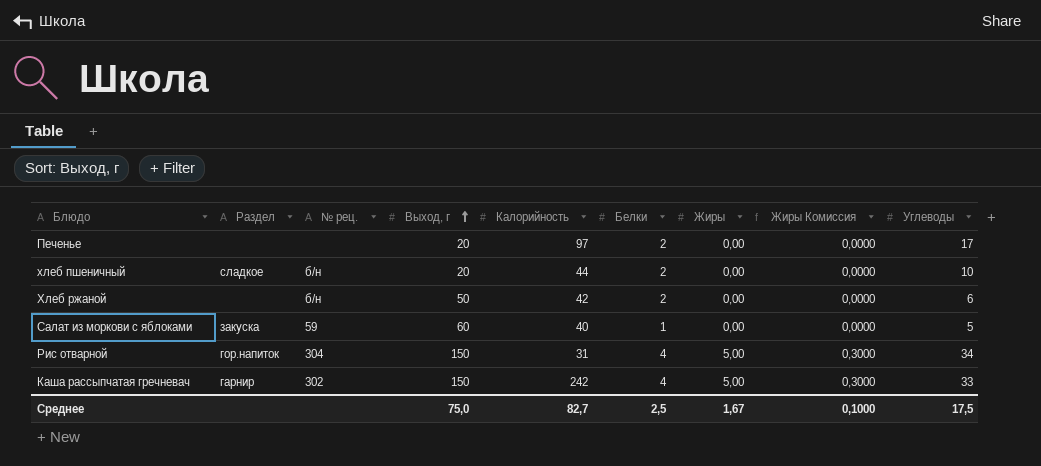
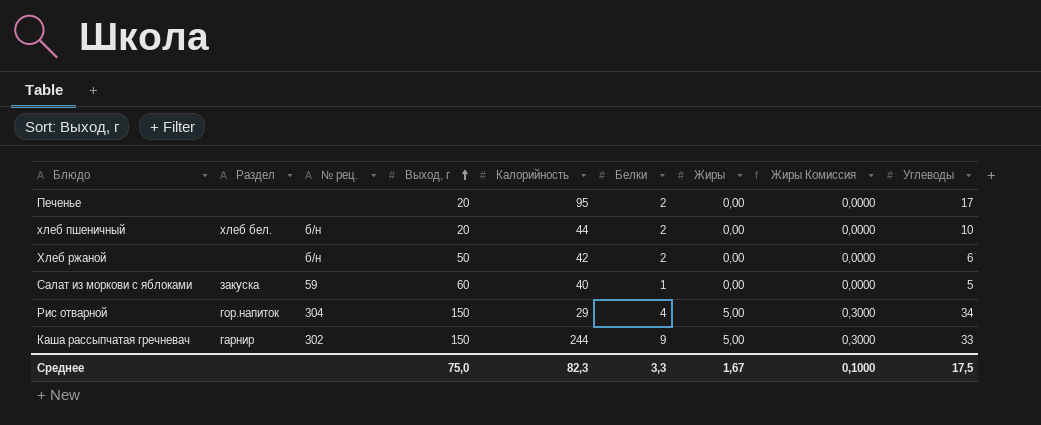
Печенье | Калорийность: 97 -> 95
хлеб пшеничный | Раздел: сладкое -> хлеб бел.
Рис отварной | Калорийность: 31 -> 29
Каша рассыпчатая гречневач | Калорийность: 242 -> 244
Каша рассыпчатая гречневач | Белки: 4 -> 9
Среднее | Калорийность: 82,7 -> 82,3
Среднее | Белки: 2,5 -> 3,3

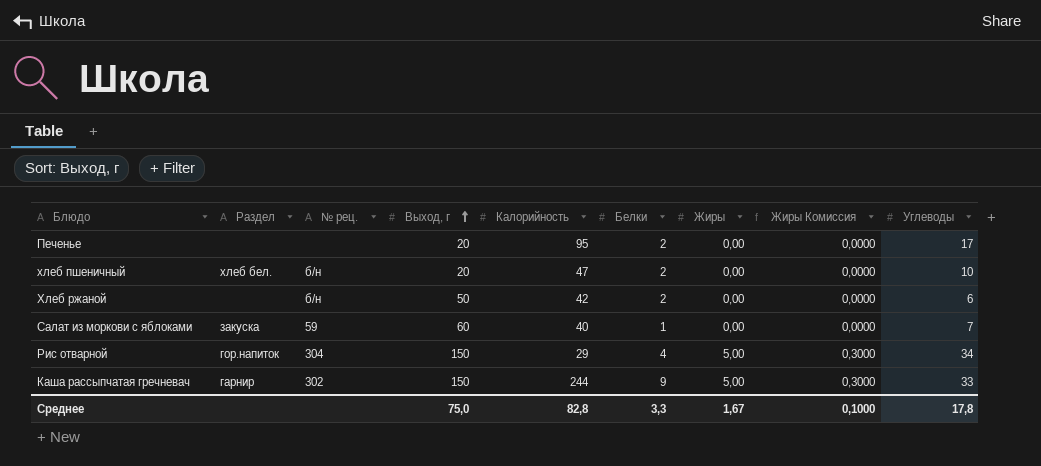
хлеб пшеничный | Калорийность: 44 -> 47
Салат из моркови с яблоками | Углеводы: 5 -> 7
Среднее | Калорийность: 82,3 -> 82,8
Среднее | Углеводы: 17,5 -> 17,8

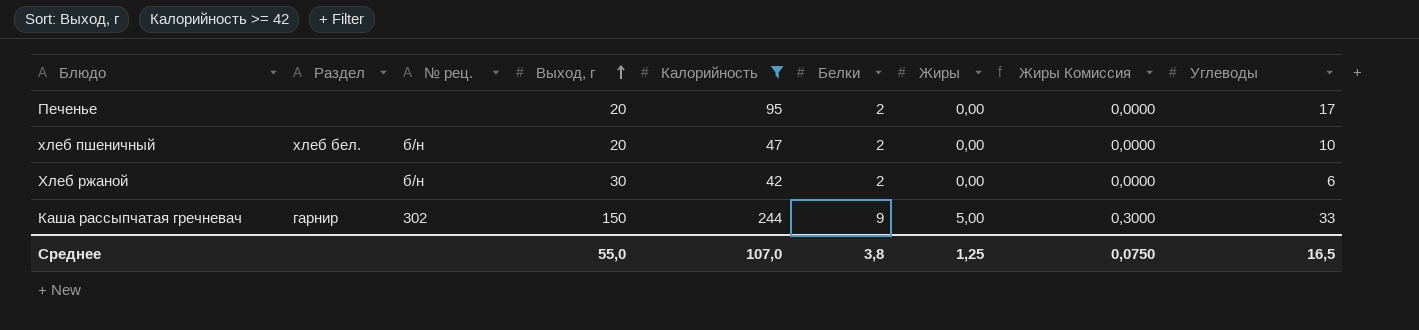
filter: none -> Калорийность >= 42
Хлеб ржаной | Выход, г: 50 -> 30
Среднее | Выход, г: 75,0 -> 55,0
Среднее | Калорийность: 82,8 -> 107,0
Среднее | Белки: 3,3 -> 3,8
Среднее | Жиры: 1,67 -> 1,25
Среднее | Жиры Комиссия: 0,1000 -> 0,0750
Среднее | Углеводы: 17,8 -> 16,5

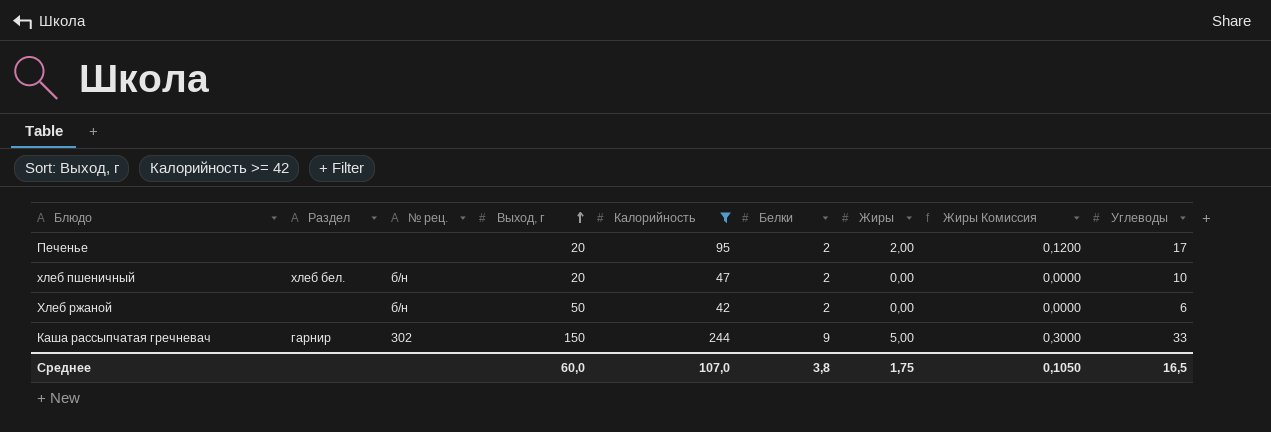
Печенье | Жиры: 0,00 -> 2,00
Печенье | Жиры Комиссия: 0,0000 -> 0,1200
Хлеб ржаной | Выход, г: 30 -> 50
Среднее | Выход, г: 55,0 -> 60,0
Среднее | Жиры: 1,25 -> 1,75
Среднее | Жиры Комиссия: 0,0750 -> 0,1050

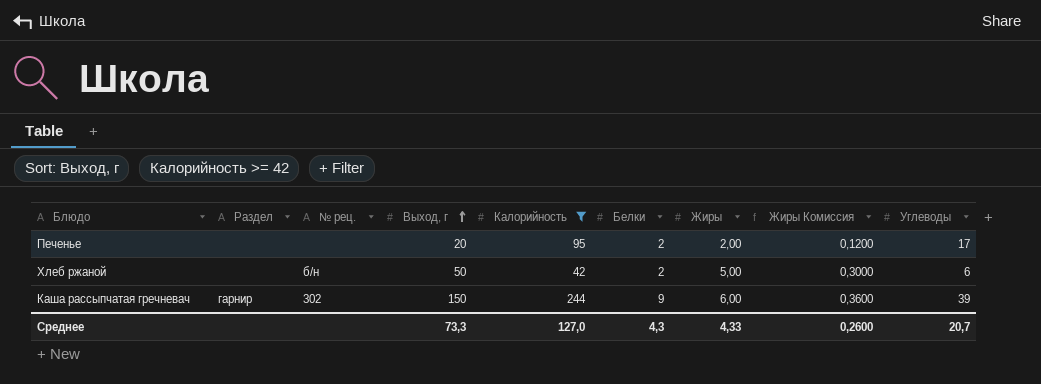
row хлеб пшеничный: хлеб бел. | б/н | 20 | 47 | 2 | 0,00 | 0,0000 | 10 -> none
Хлеб ржаной | Жиры: 0,00 -> 5,00
Хлеб ржаной | Жиры Комиссия: 0,0000 -> 0,3000
Каша рассыпчатая гречневач | Жиры: 5,00 -> 6,00
Каша рассыпчатая гречневач | Жиры Комиссия: 0,3000 -> 0,3600
Каша рассыпчатая гречневач | Углеводы: 33 -> 39
Среднее | Выход, г: 60,0 -> 73,3
Среднее | Калорийность: 107,0 -> 127,0
Среднее | Белки: 3,8 -> 4,3
Среднее | Жиры: 1,75 -> 4,33
Среднее | Жиры Комиссия: 0,1050 -> 0,2600
Среднее | Углеводы: 16,5 -> 20,7

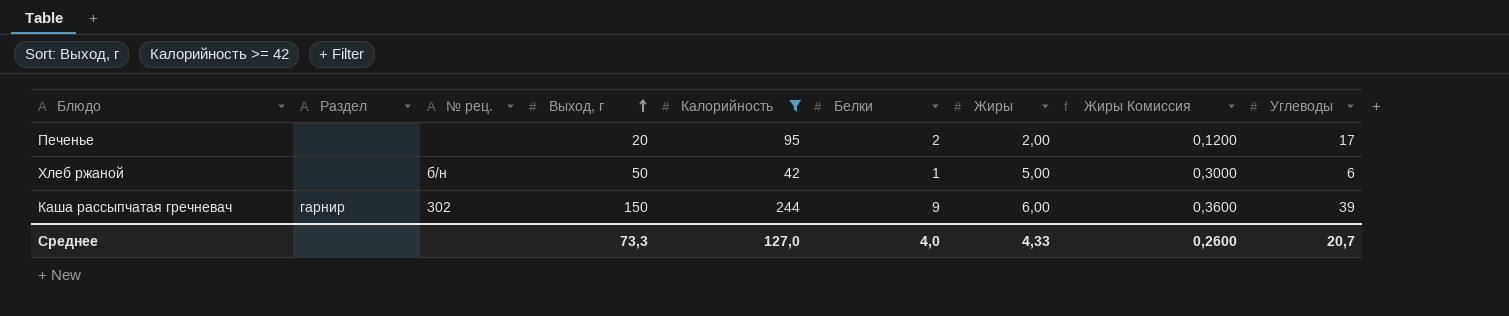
Хлеб ржаной | Белки: 2 -> 1
Среднее | Белки: 4,3 -> 4,0

